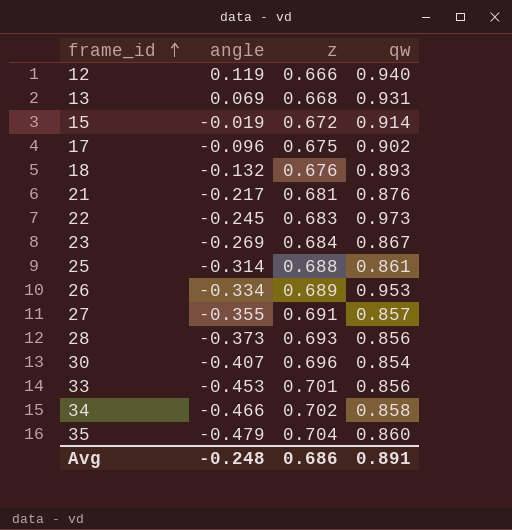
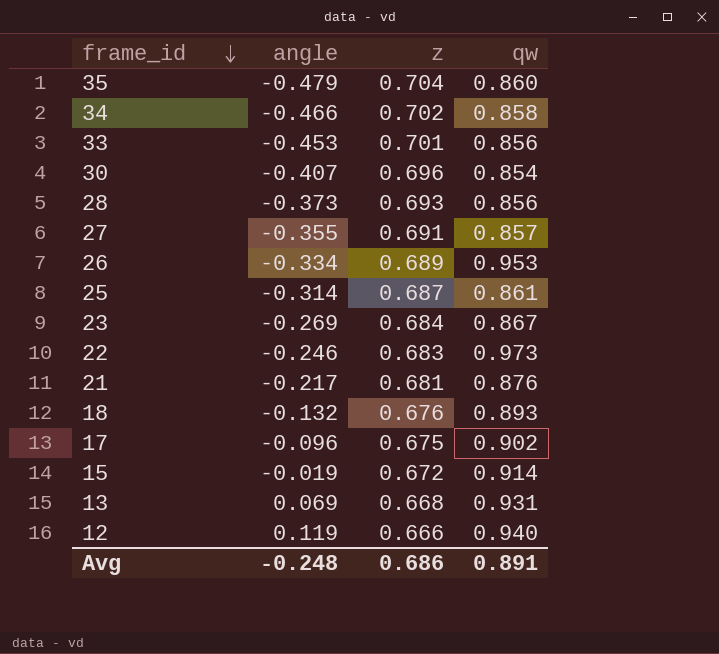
row order: frame_id ascending -> frame_id descending
25 | z: 0.688 -> 0.687
22 | angle: -0.245 -> -0.246

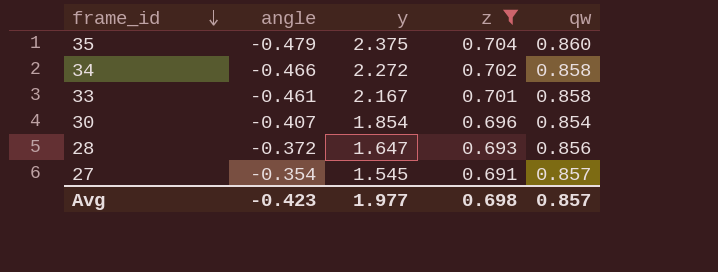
filter: none -> z >= 0.691
column y | position: none -> 3
33 | angle: -0.453 -> -0.461
33 | qw: 0.856 -> 0.858
28 | angle: -0.373 -> -0.372
27 | angle: -0.355 -> -0.354
Avg | angle: -0.248 -> -0.423
Avg | z: 0.686 -> 0.698
Avg | qw: 0.891 -> 0.857

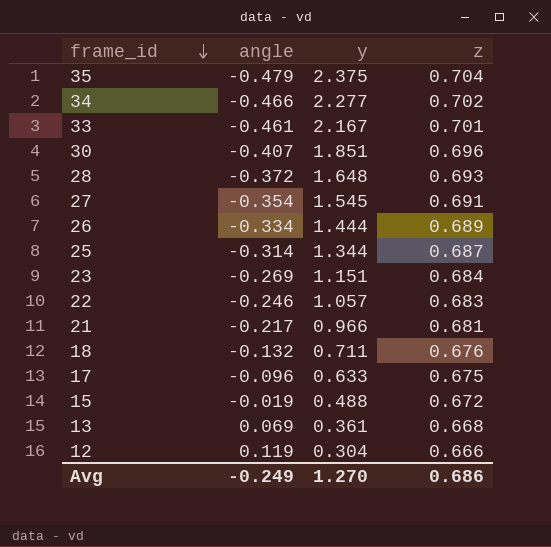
filter: z >= 0.691 -> none
column qw | position: 5 -> none
34 | y: 2.272 -> 2.277
30 | y: 1.854 -> 1.851
28 | y: 1.647 -> 1.648
Avg | angle: -0.423 -> -0.249
Avg | y: 1.977 -> 1.270
Avg | z: 0.698 -> 0.686

